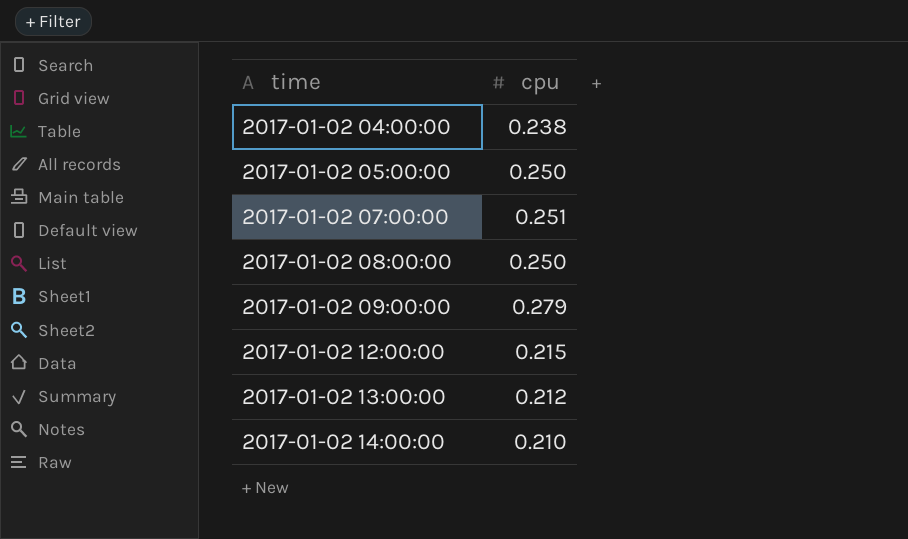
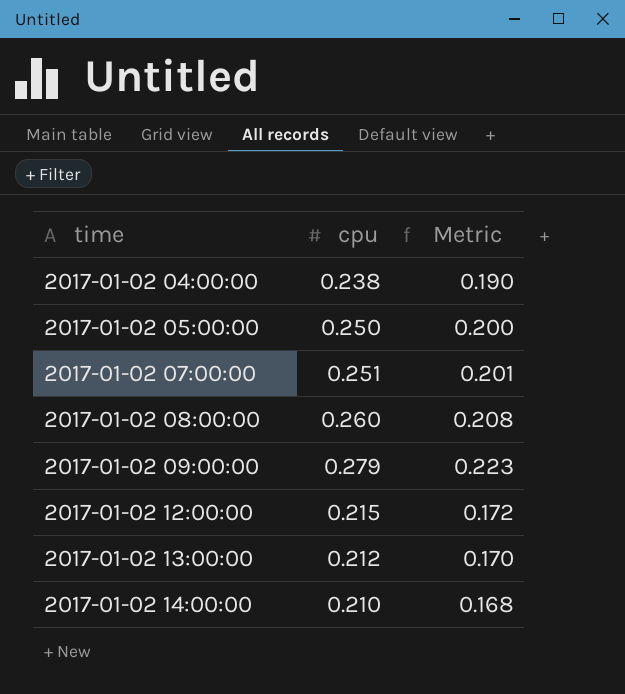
column Metric | formula: none -> [cpu] * 0.8
2017-01-02 08:00:00 | cpu: 0.250 -> 0.260

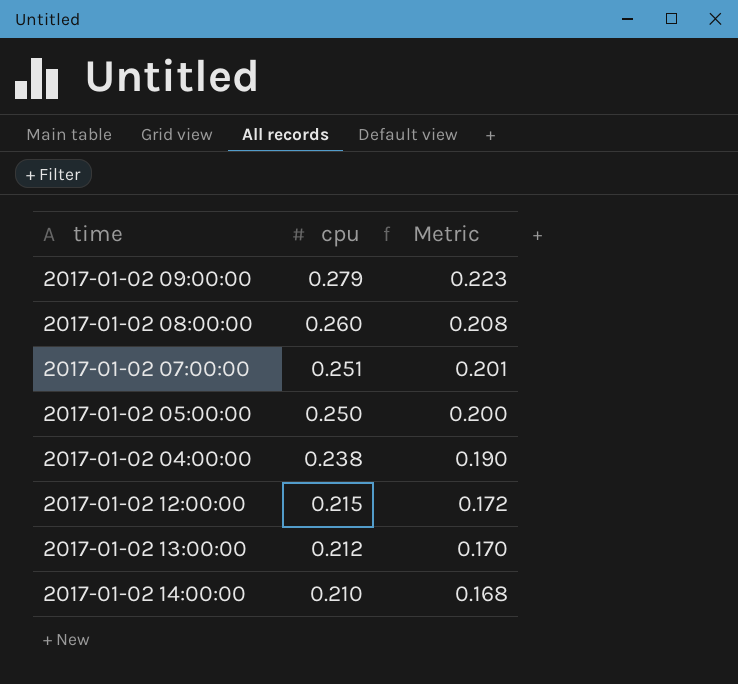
row order: time ascending -> cpu descending

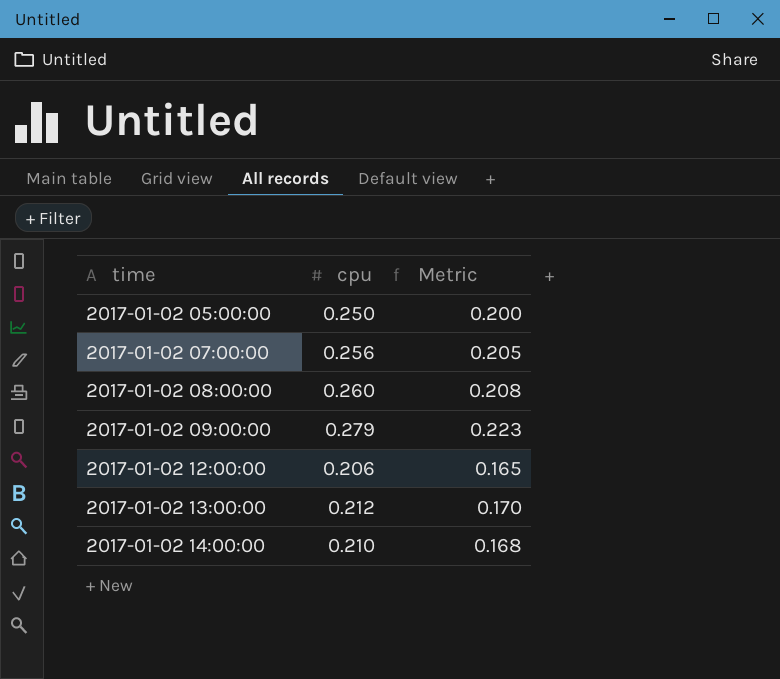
row order: cpu descending -> time ascending
row 2017-01-02 04:00:00: 0.238 | 0.190 -> none
2017-01-02 07:00:00 | cpu: 0.251 -> 0.256
2017-01-02 07:00:00 | Metric: 0.201 -> 0.205
2017-01-02 12:00:00 | cpu: 0.215 -> 0.206
2017-01-02 12:00:00 | Metric: 0.172 -> 0.165

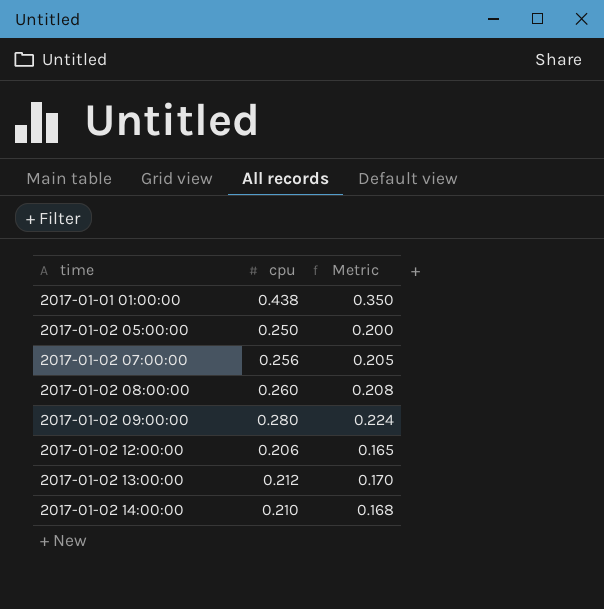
row 2017-01-01 01:00:00: none -> 0.438 | 0.350
2017-01-02 09:00:00 | cpu: 0.279 -> 0.280
2017-01-02 09:00:00 | Metric: 0.223 -> 0.224

